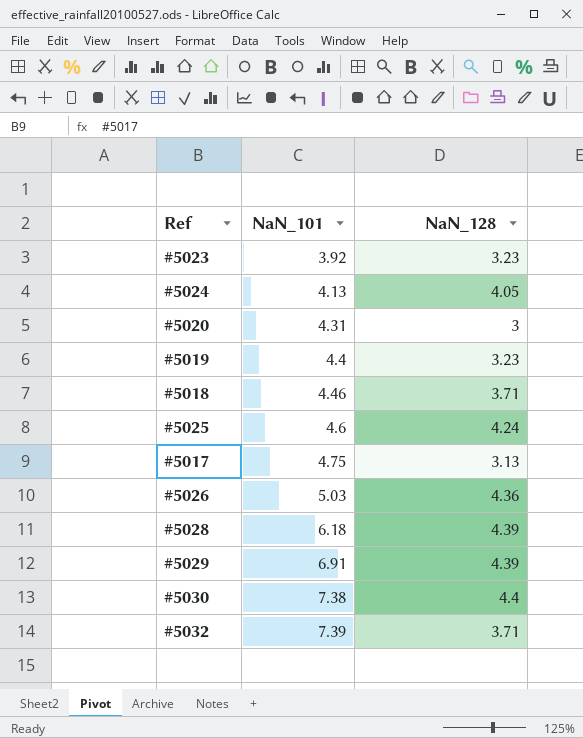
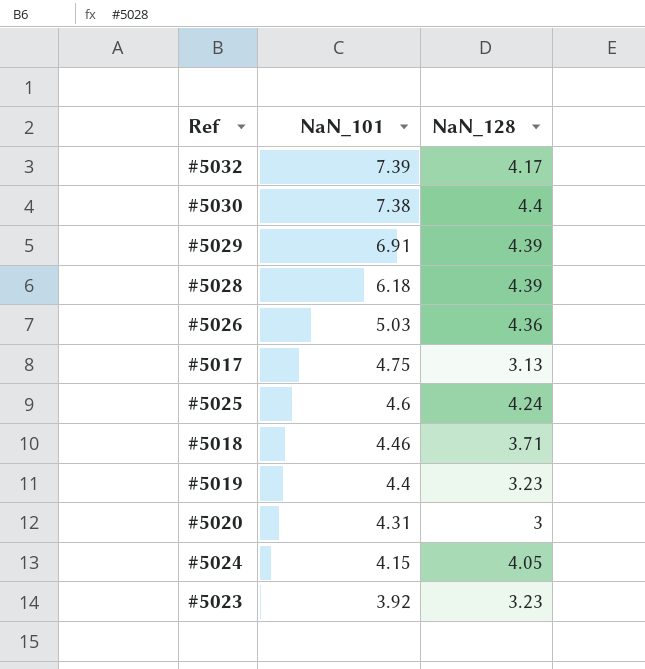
row order: NaN_101 ascending -> NaN_101 descending
#5032 | NaN_128: 3.71 -> 4.17
#5024 | NaN_101: 4.13 -> 4.15

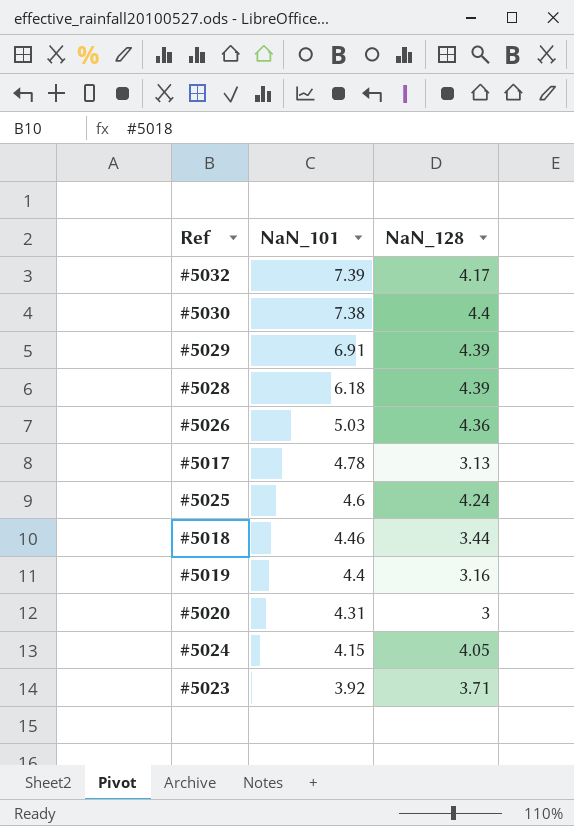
#5017 | NaN_101: 4.75 -> 4.78
#5018 | NaN_128: 3.71 -> 3.44
#5019 | NaN_128: 3.23 -> 3.16
#5023 | NaN_128: 3.23 -> 3.71

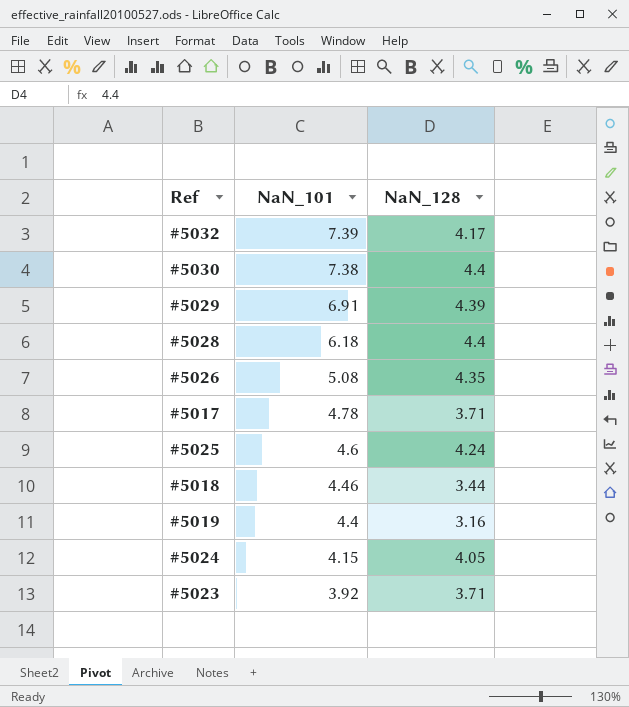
row #5020: 4.31 | 3 -> none
#5028 | NaN_128: 4.39 -> 4.4
#5026 | NaN_101: 5.03 -> 5.08
#5026 | NaN_128: 4.36 -> 4.35
#5017 | NaN_128: 3.13 -> 3.71

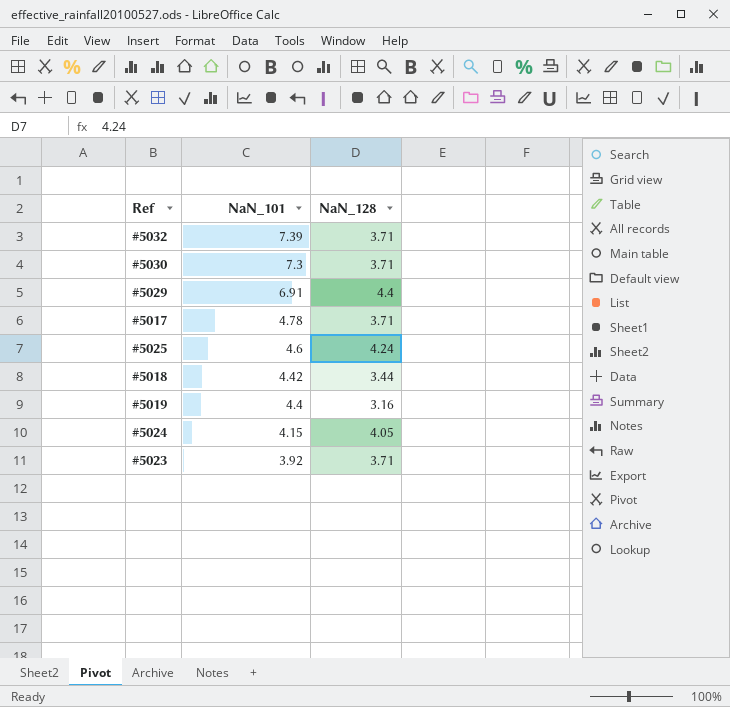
row #5028: 6.18 | 4.4 -> none
row #5026: 5.08 | 4.35 -> none
#5032 | NaN_128: 4.17 -> 3.71
#5030 | NaN_101: 7.38 -> 7.3
#5030 | NaN_128: 4.4 -> 3.71
#5029 | NaN_128: 4.39 -> 4.4
#5018 | NaN_101: 4.46 -> 4.42

